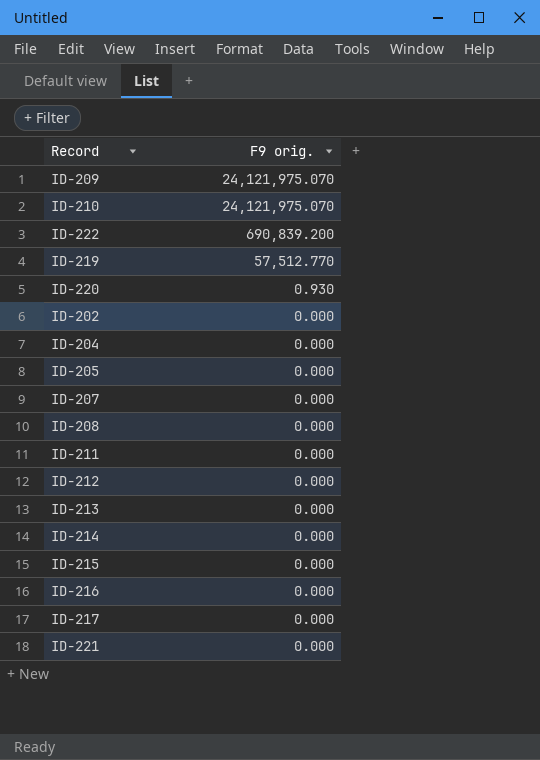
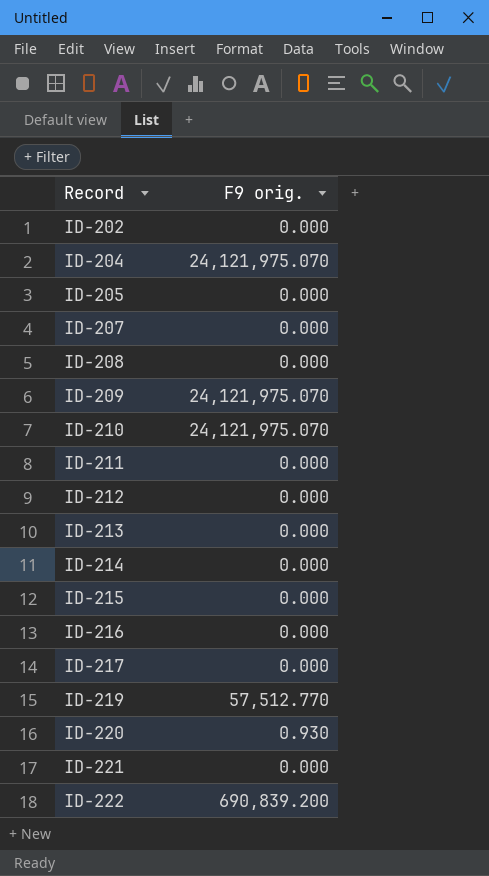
row order: F9 orig. descending -> Record ascending
ID-204 | F9 orig.: 0.000 -> 24,121,975.070

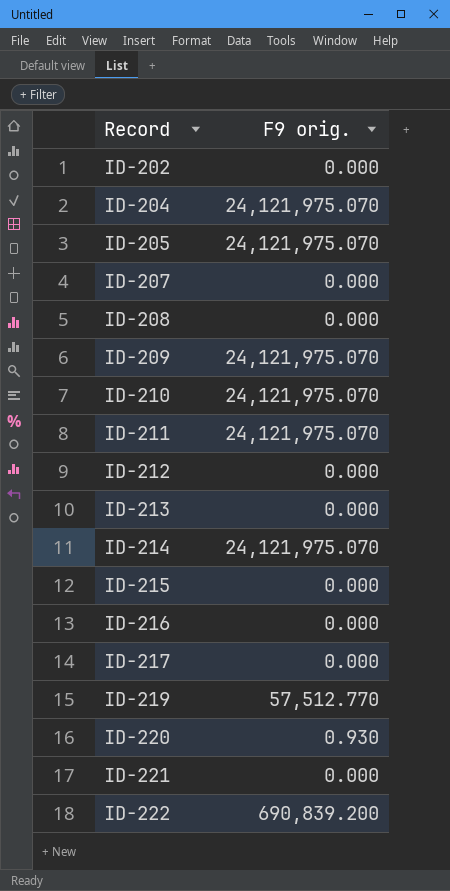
ID-205 | F9 orig.: 0.000 -> 24,121,975.070
ID-211 | F9 orig.: 0.000 -> 24,121,975.070
ID-214 | F9 orig.: 0.000 -> 24,121,975.070

